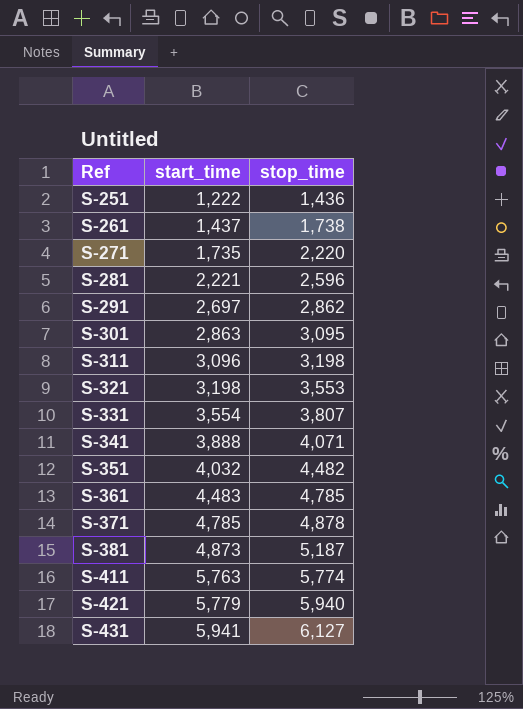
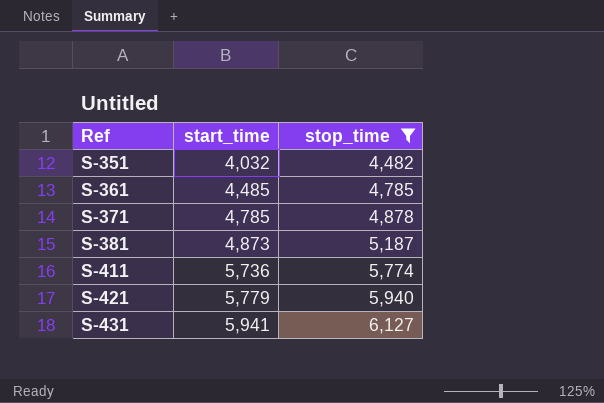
filter: none -> stop_time >= 4,482
S-361 | start_time: 4,483 -> 4,485
S-411 | start_time: 5,763 -> 5,736

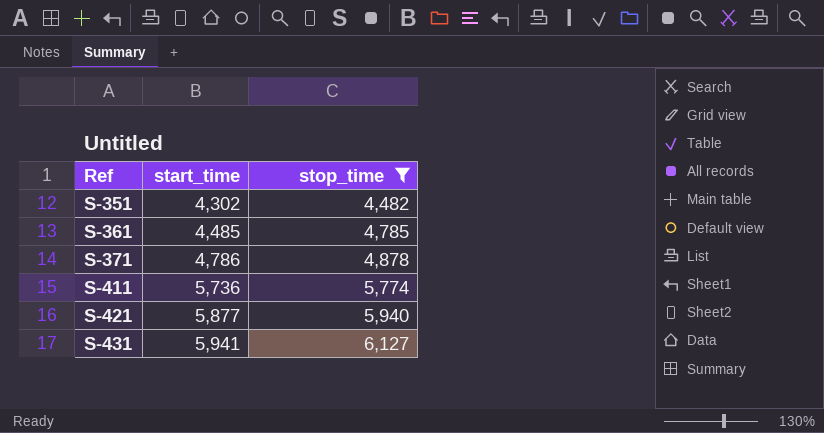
row S-381: 4,873 | 5,187 -> none
S-351 | start_time: 4,032 -> 4,302
S-371 | start_time: 4,785 -> 4,786
S-421 | start_time: 5,779 -> 5,877

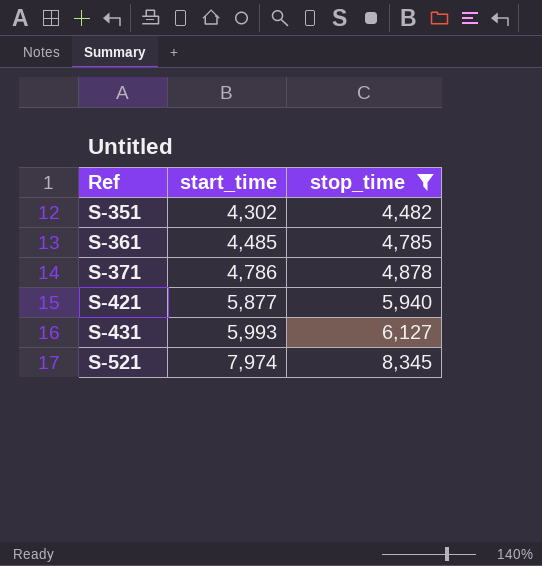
row S-411: 5,736 | 5,774 -> none
S-431 | start_time: 5,941 -> 5,993
row S-521: none -> 7,974 | 8,345

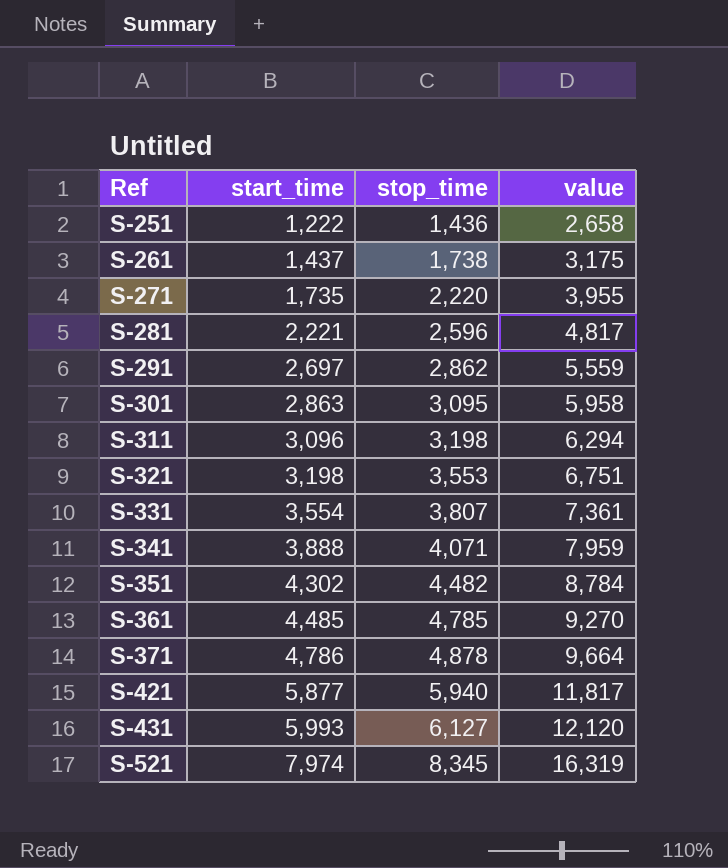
filter: stop_time >= 4,482 -> none
column value | formula: none -> [start_time] + [stop_time]

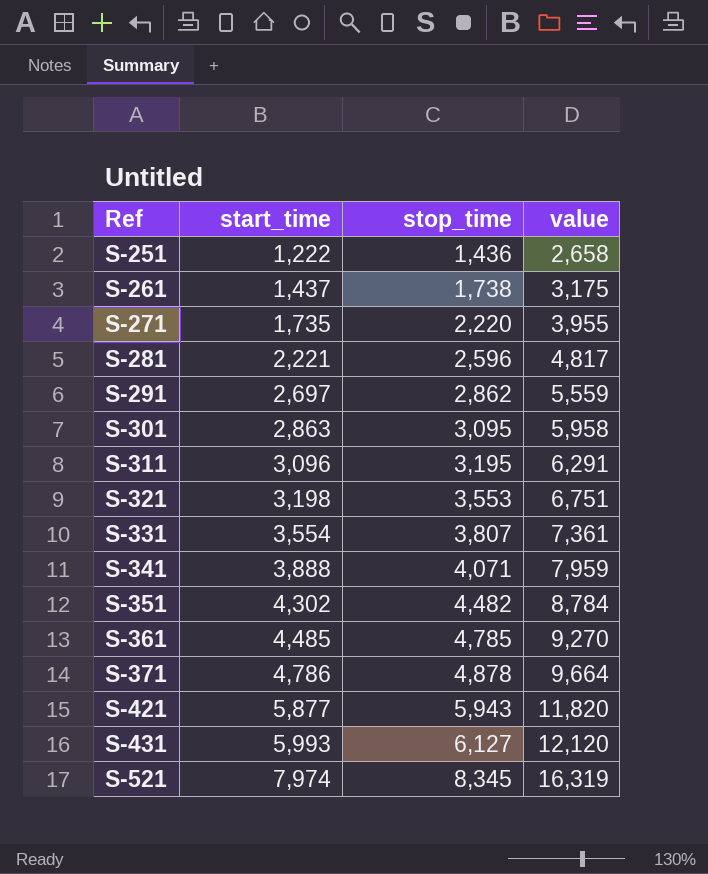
S-311 | stop_time: 3,198 -> 3,195
S-311 | value: 6,294 -> 6,291
S-421 | stop_time: 5,940 -> 5,943
S-421 | value: 11,817 -> 11,820

